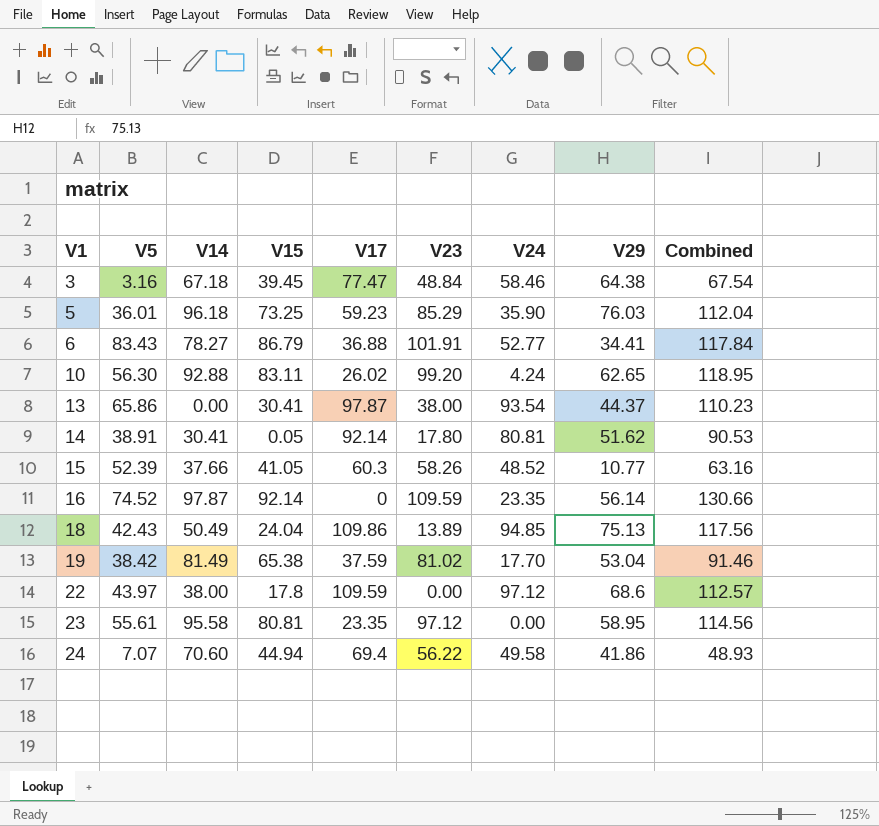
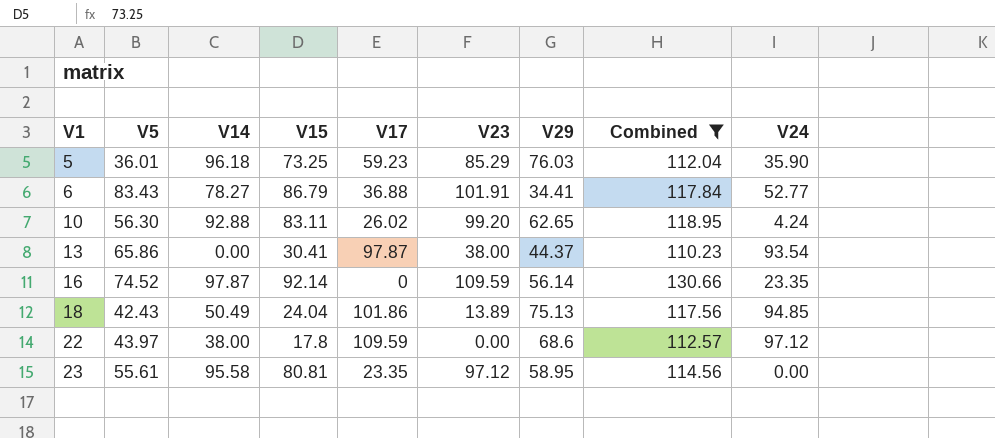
filter: none -> Combined >= 110.23
column V24 | position: 7 -> 9
18 | V17: 109.86 -> 101.86

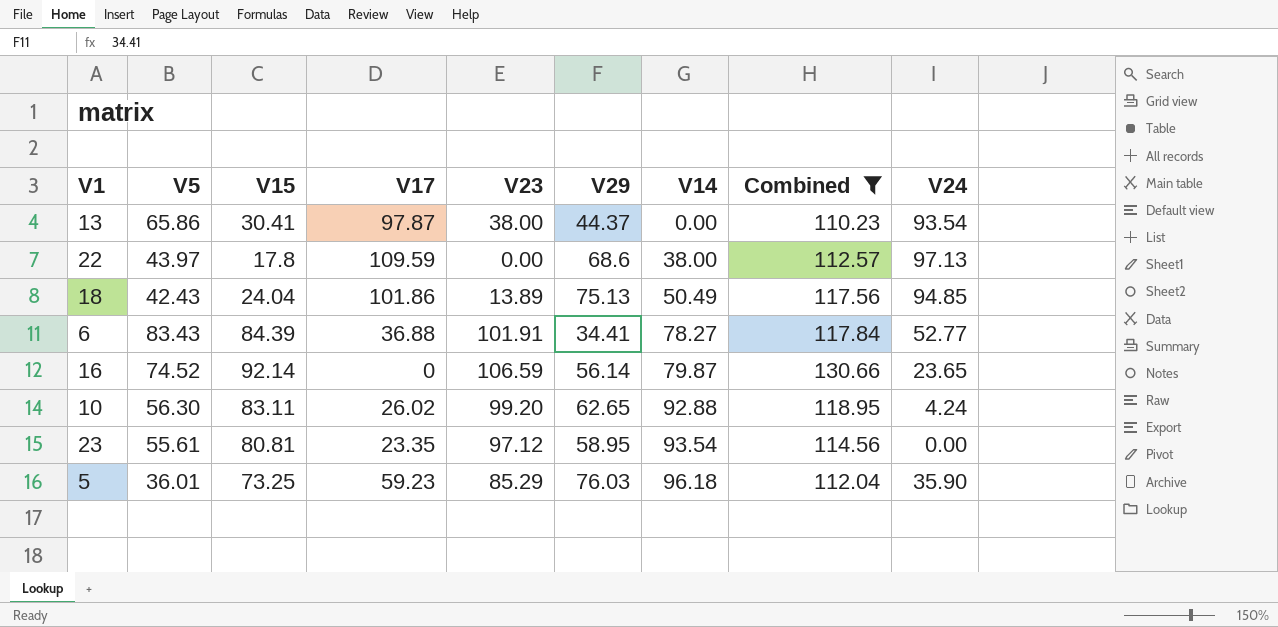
row order: V1 ascending -> V14 ascending
column V14 | position: 3 -> 7
22 | V24: 97.12 -> 97.13
6 | V15: 86.79 -> 84.39
16 | V23: 109.59 -> 106.59
16 | V14: 97.87 -> 79.87
16 | V24: 23.35 -> 23.65
23 | V14: 95.58 -> 93.54

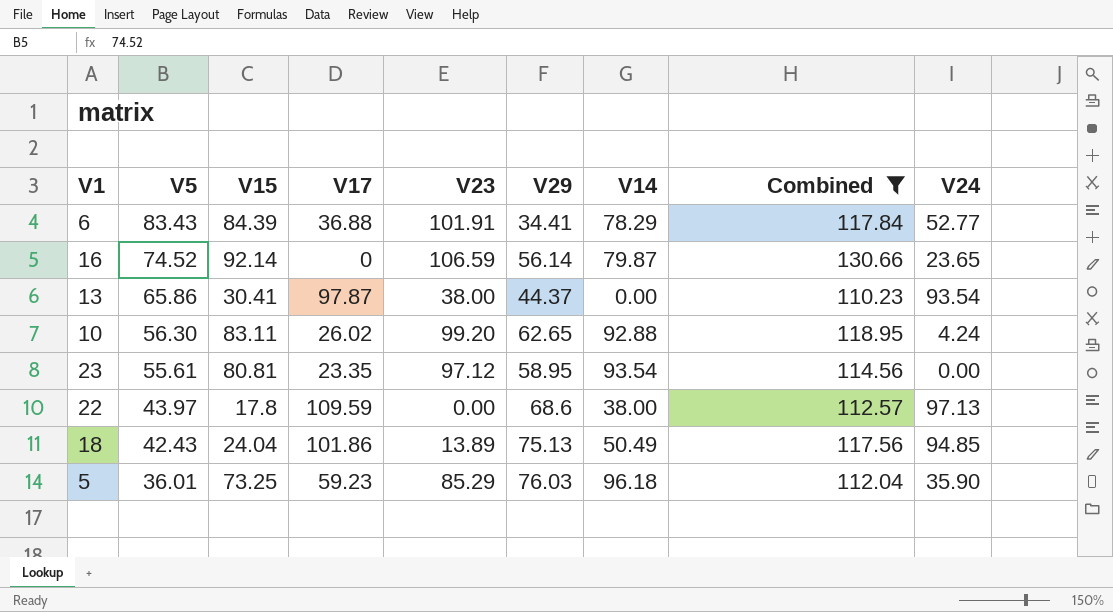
row order: V14 ascending -> V5 descending
6 | V14: 78.27 -> 78.29

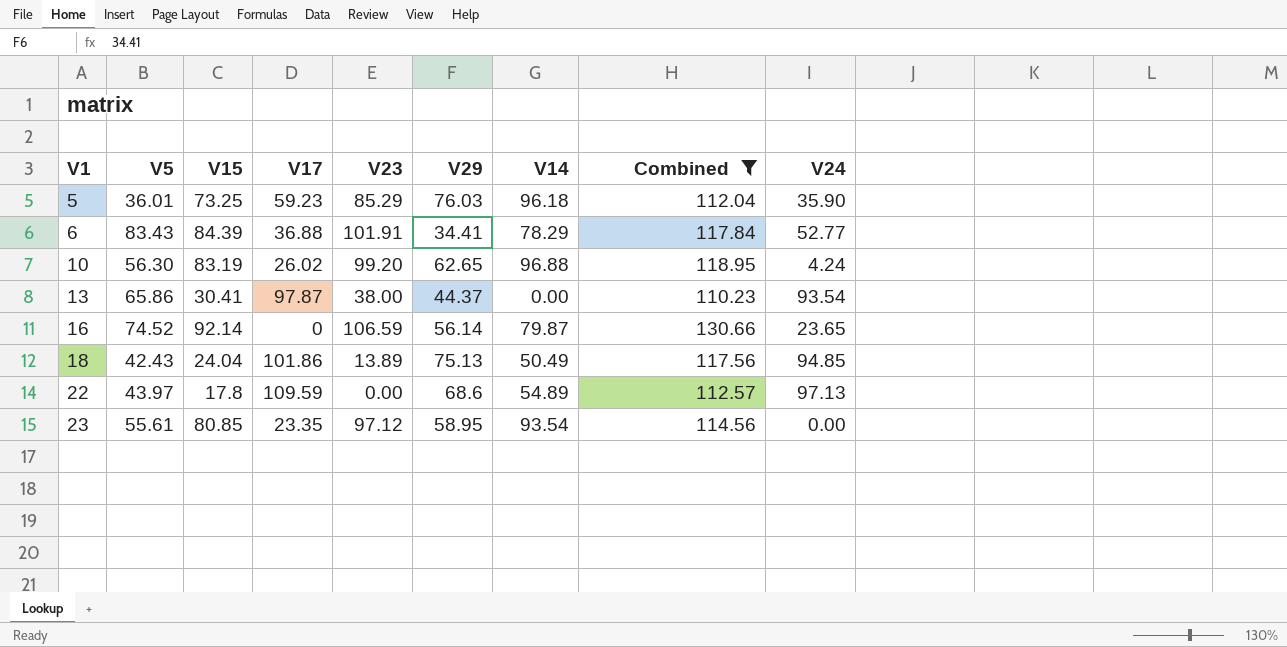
row order: V5 descending -> V1 ascending
10 | V15: 83.11 -> 83.19
10 | V14: 92.88 -> 96.88
22 | V14: 38.00 -> 54.89
23 | V15: 80.81 -> 80.85

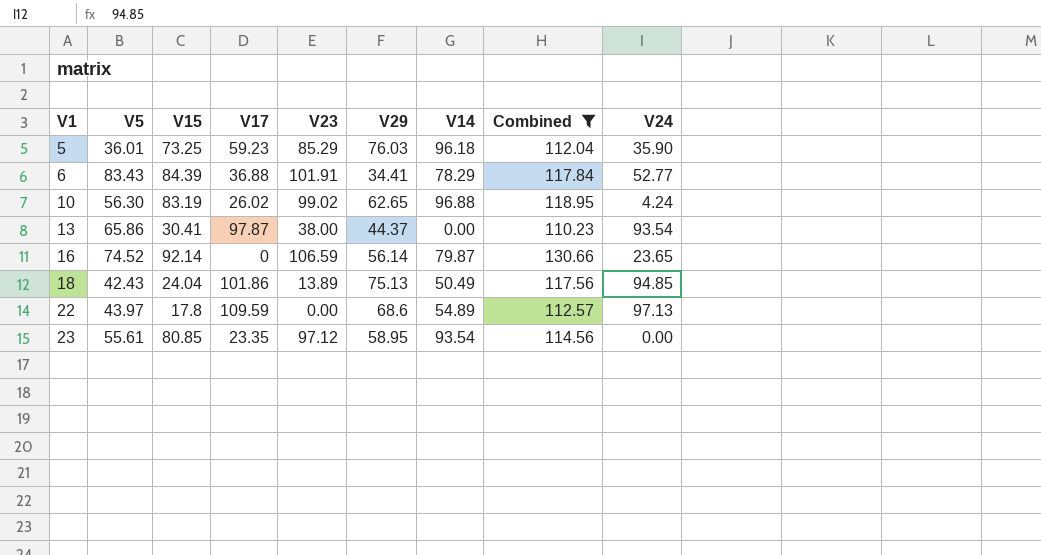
10 | V23: 99.20 -> 99.02

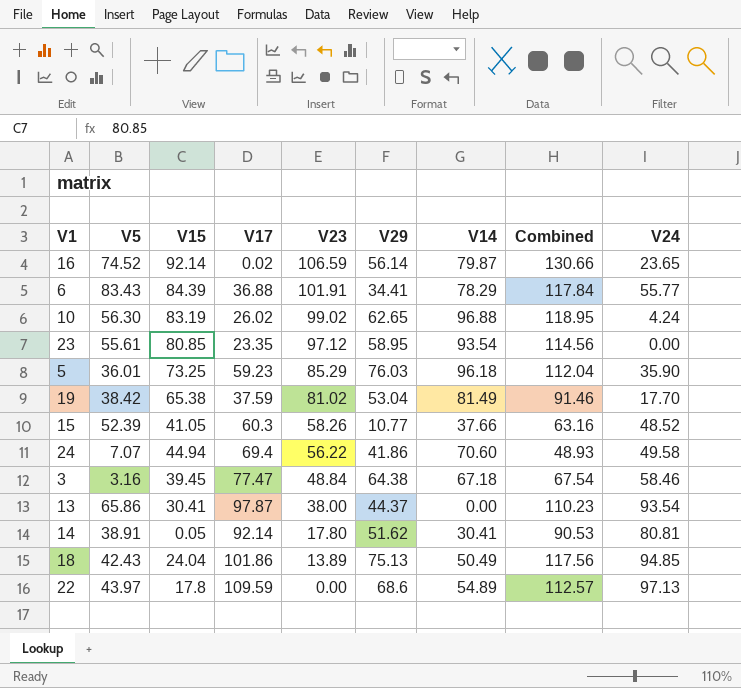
filter: Combined >= 110.23 -> none
row order: V1 ascending -> V23 descending
16 | V17: 0 -> 0.02
6 | V24: 52.77 -> 55.77

